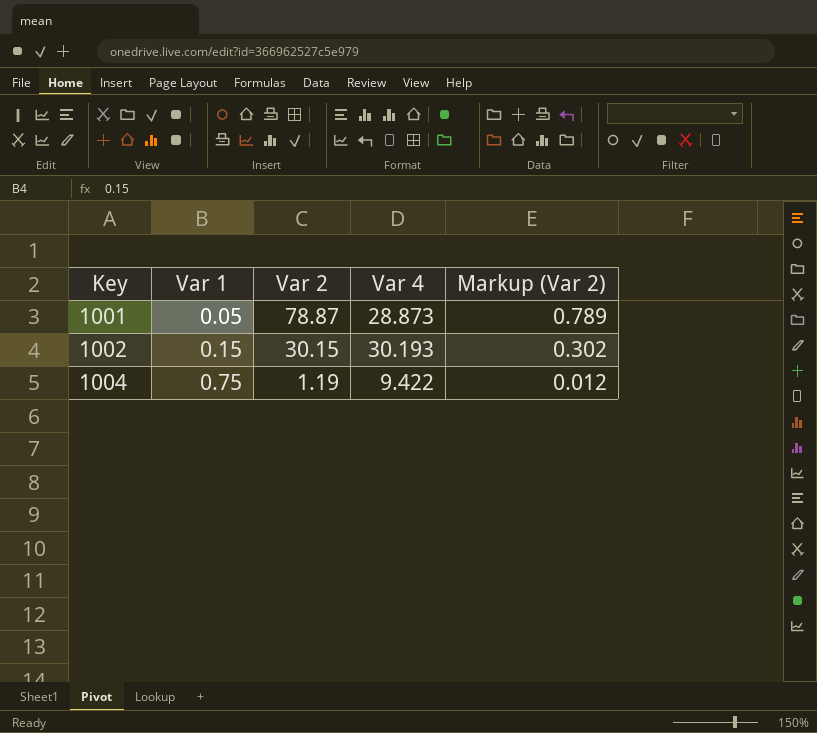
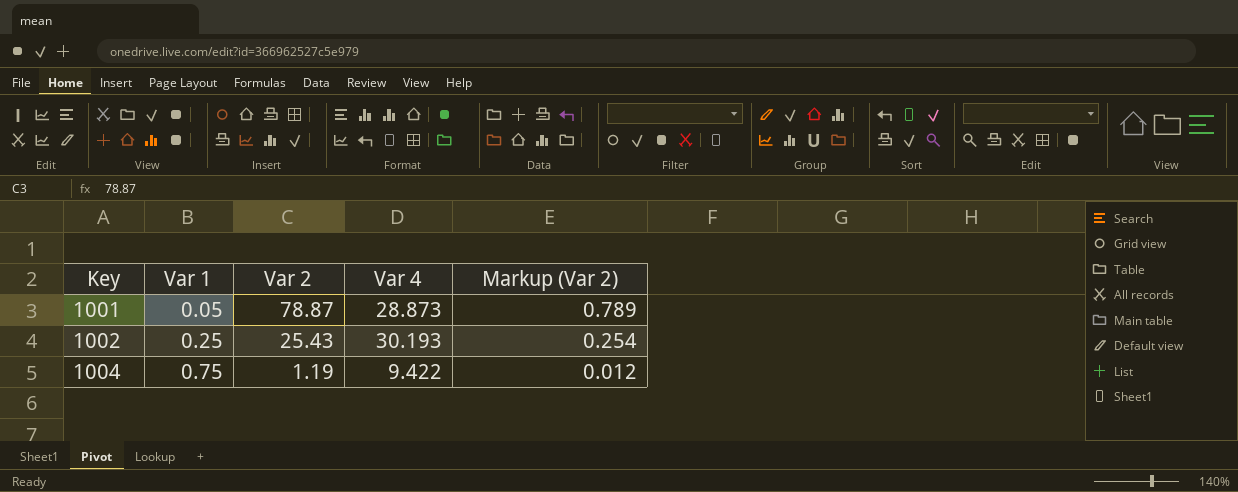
1002 | Var 1: 0.15 -> 0.25
1002 | Var 2: 30.15 -> 25.43
1002 | Markup (Var 2): 0.302 -> 0.254

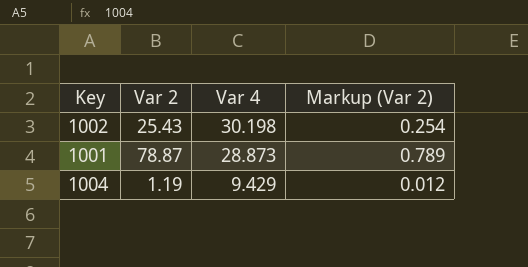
row order: Key ascending -> Var 4 descending
column Var 1 | position: 2 -> none
1002 | Var 4: 30.193 -> 30.198
1004 | Var 4: 9.422 -> 9.429

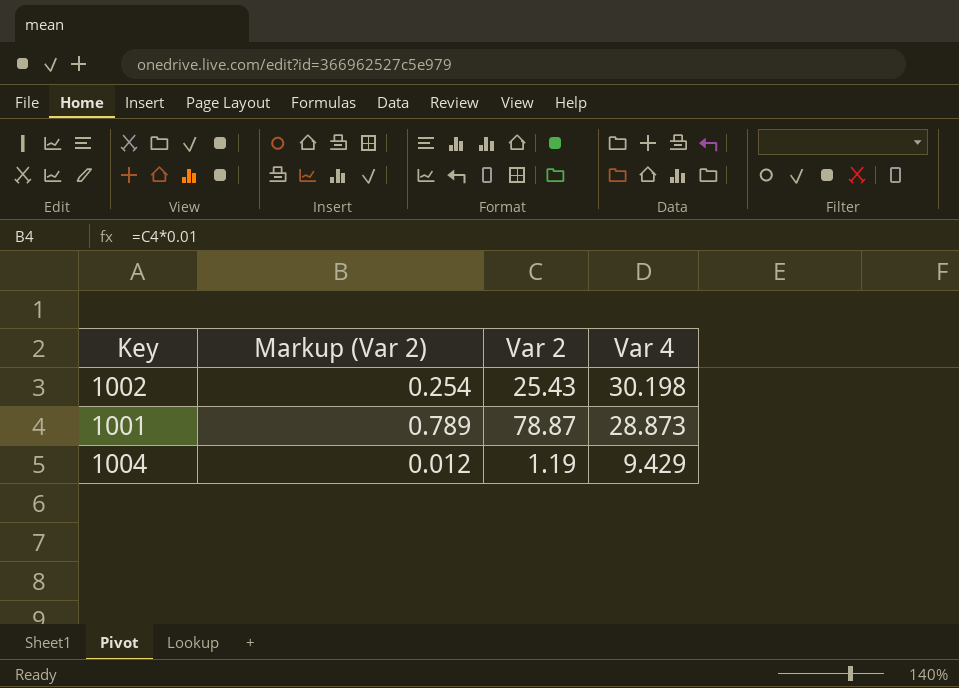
column Markup (Var 2) | position: 4 -> 2

